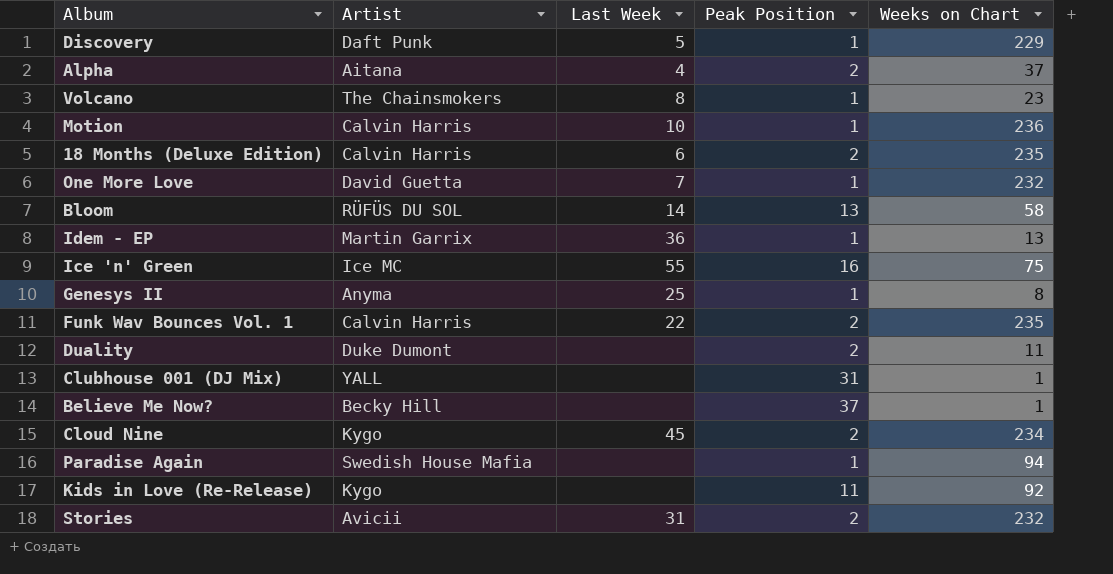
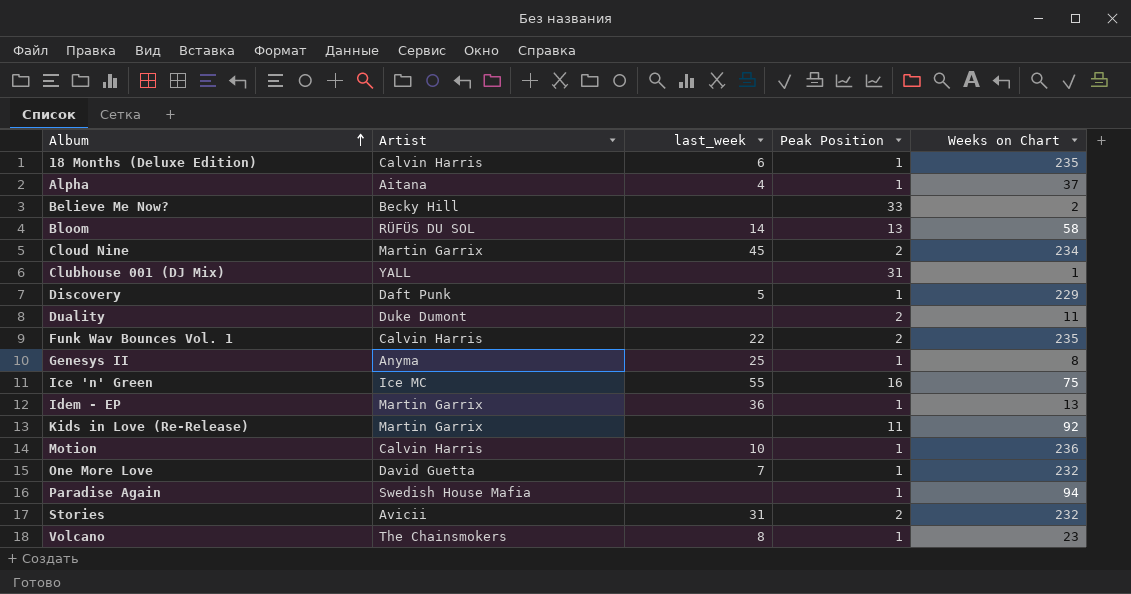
row order: none -> Album ascending
column name: Last Week -> last_week
18 Months (Deluxe Edition) | Peak Position: 2 -> 1
Alpha | Peak Position: 2 -> 1
Believe Me Now? | Peak Position: 37 -> 33
Believe Me Now? | Weeks on Chart: 1 -> 2
Cloud Nine | Artist: Kygo -> Martin Garrix
Kids in Love (Re-Release) | Artist: Kygo -> Martin Garrix

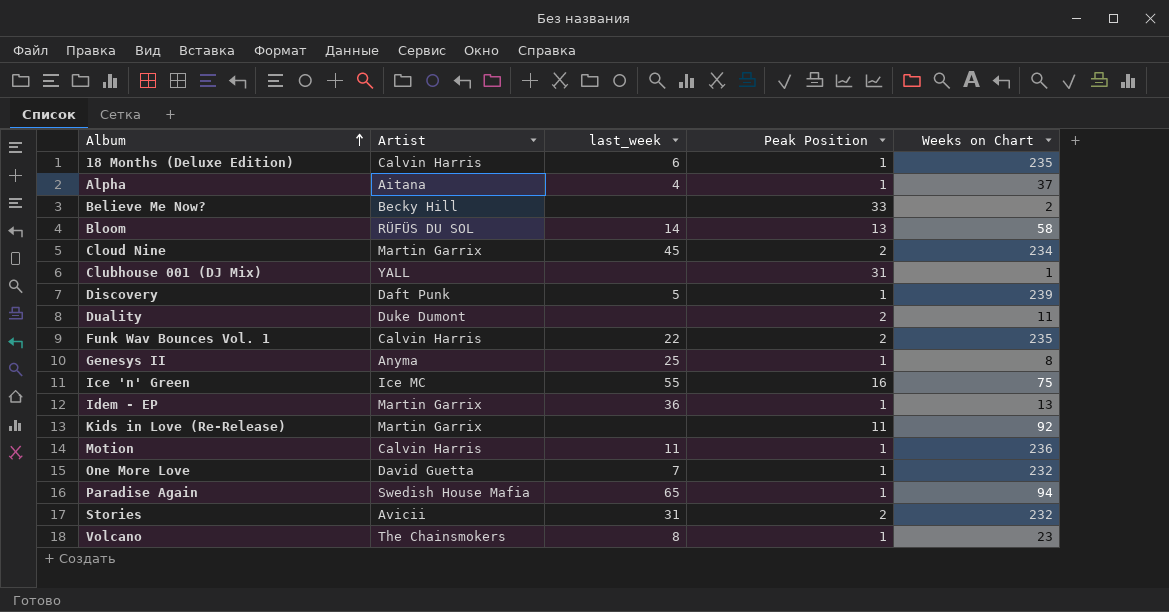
Discovery | Weeks on Chart: 229 -> 239
Motion | last_week: 10 -> 11
Paradise Again | last_week: none -> 65

